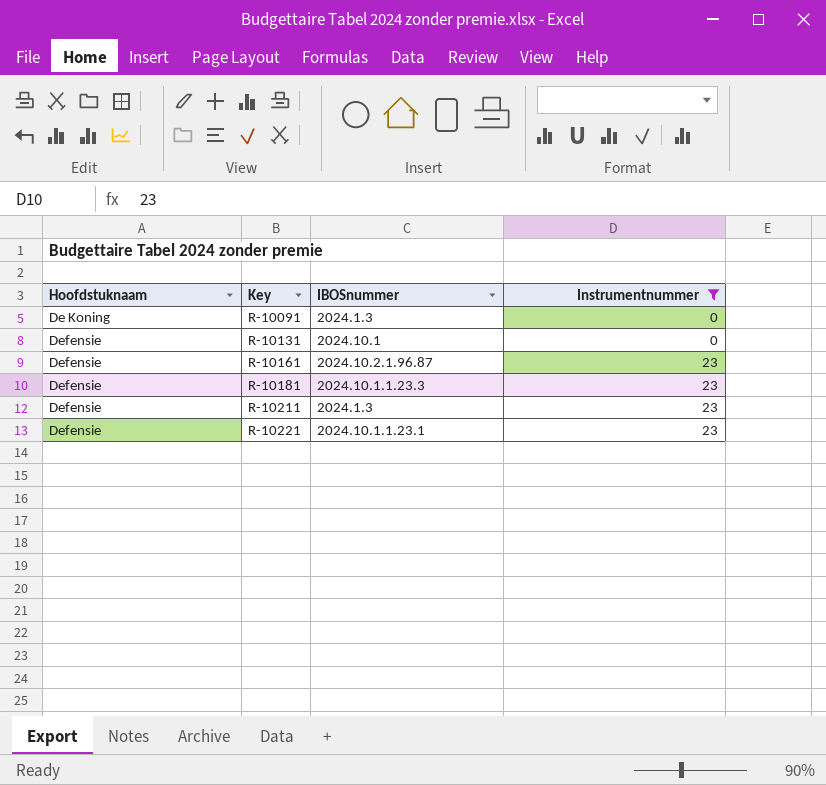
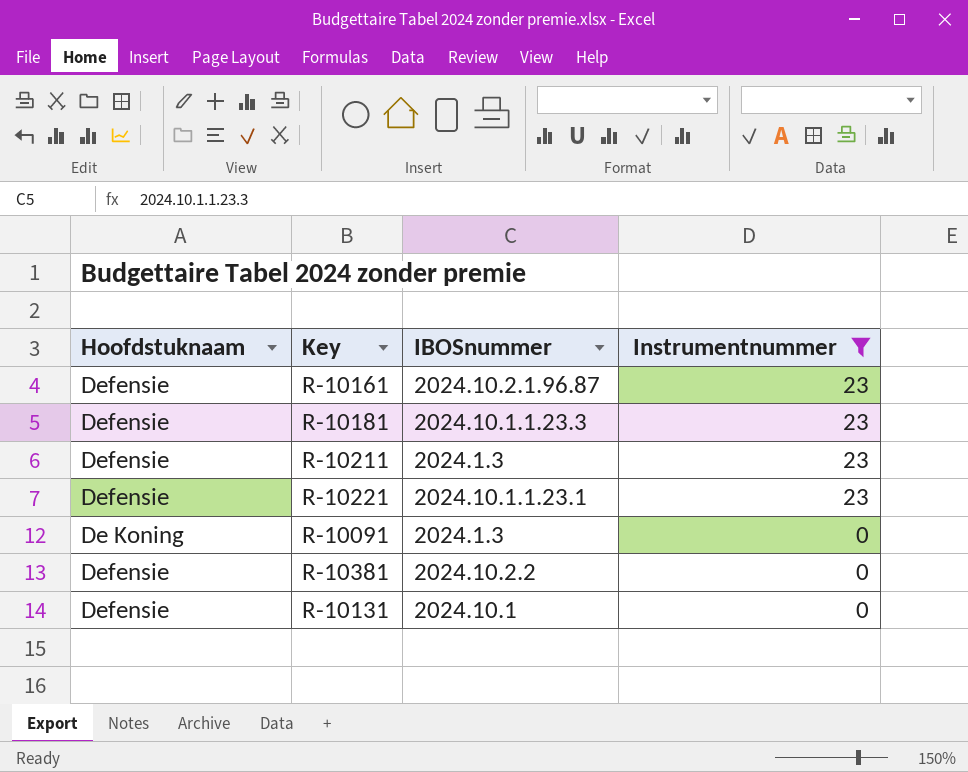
row order: Hoofdstuknaam ascending -> Instrumentnummer descending
row R-10381: none -> Defensie | 2024.10.2.2 | 0

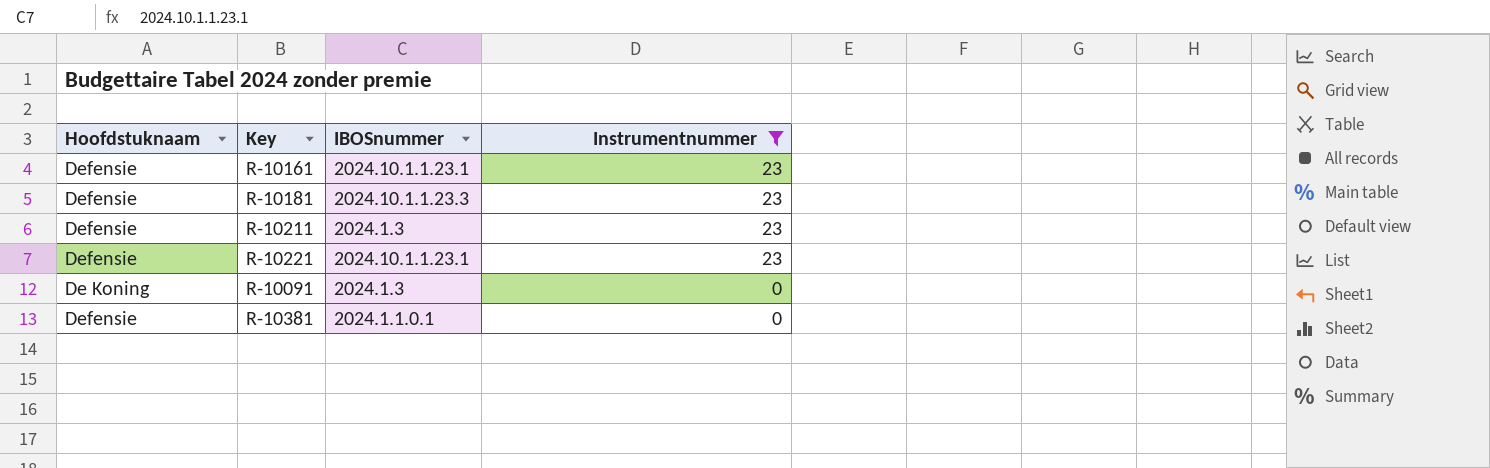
row R-10131: Defensie | 2024.10.1 | 0 -> none
R-10161 | IBOSnummer: 2024.10.2.1.96.87 -> 2024.10.1.1.23.1
R-10381 | IBOSnummer: 2024.10.2.2 -> 2024.1.1.0.1

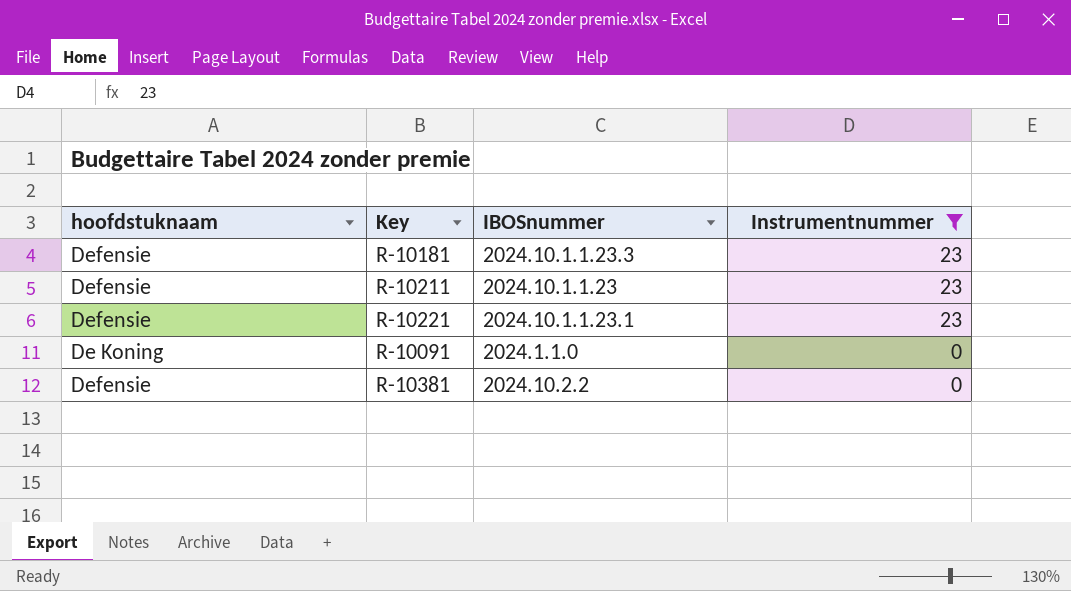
column name: Hoofdstuknaam -> hoofdstuknaam
row R-10161: Defensie | 2024.10.1.1.23.1 | 23 -> none
R-10211 | IBOSnummer: 2024.1.3 -> 2024.10.1.1.23
R-10091 | IBOSnummer: 2024.1.3 -> 2024.1.1.0
R-10381 | IBOSnummer: 2024.1.1.0.1 -> 2024.10.2.2

